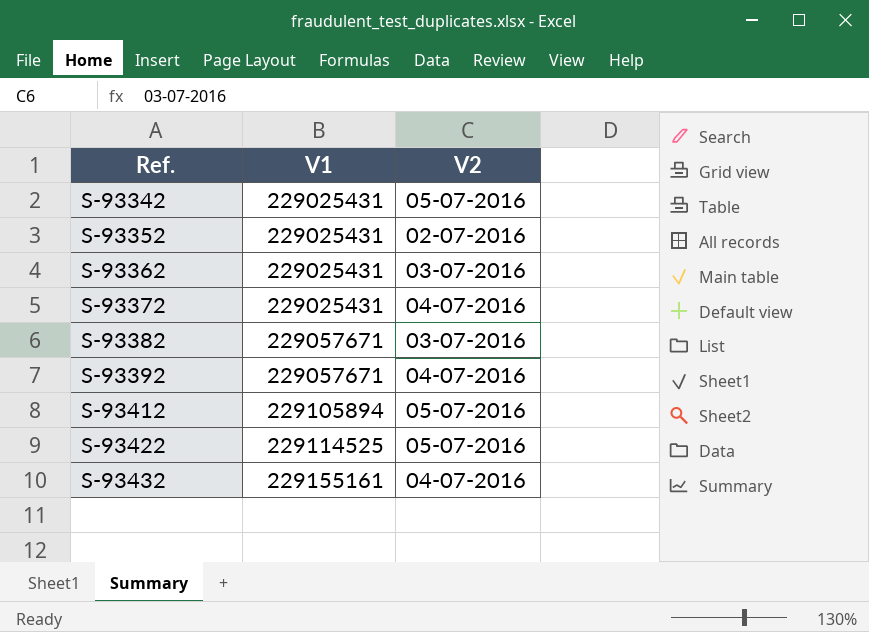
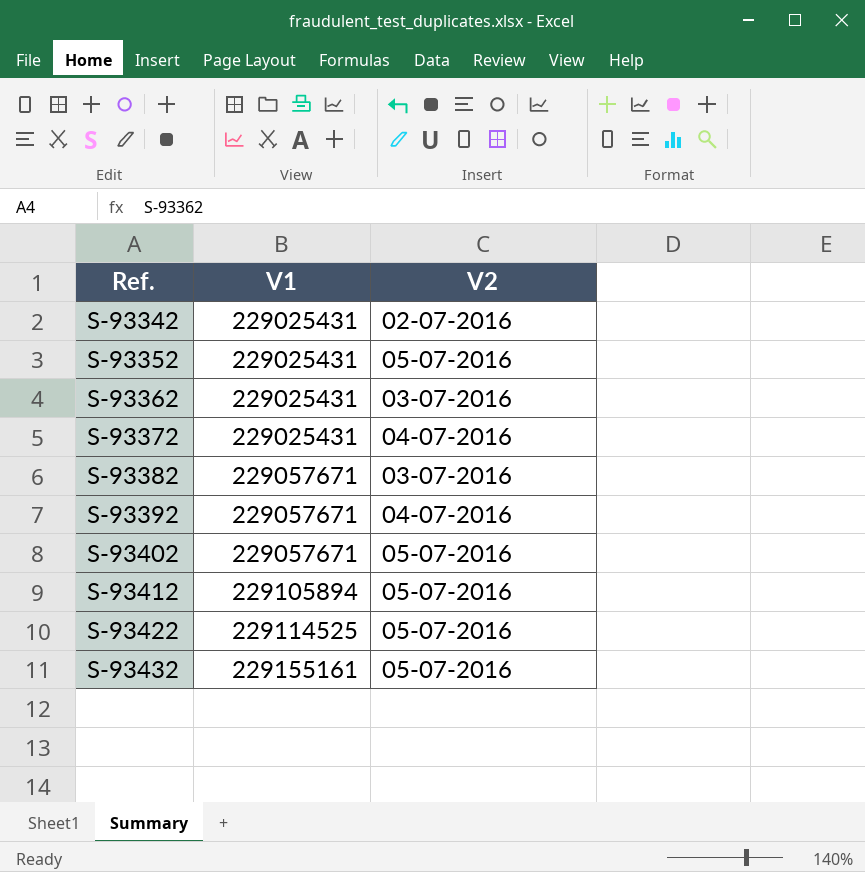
S-93342 | V2: 05-07-2016 -> 02-07-2016
S-93352 | V2: 02-07-2016 -> 05-07-2016
row S-93402: none -> 229057671 | 05-07-2016
S-93432 | V2: 04-07-2016 -> 05-07-2016

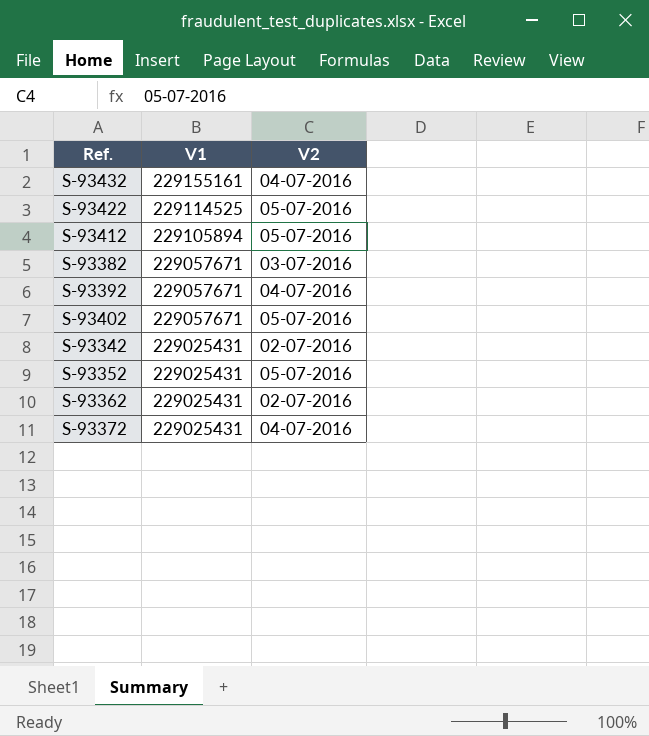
row order: Ref. ascending -> V1 descending
S-93432 | V2: 05-07-2016 -> 04-07-2016
S-93362 | V2: 03-07-2016 -> 02-07-2016

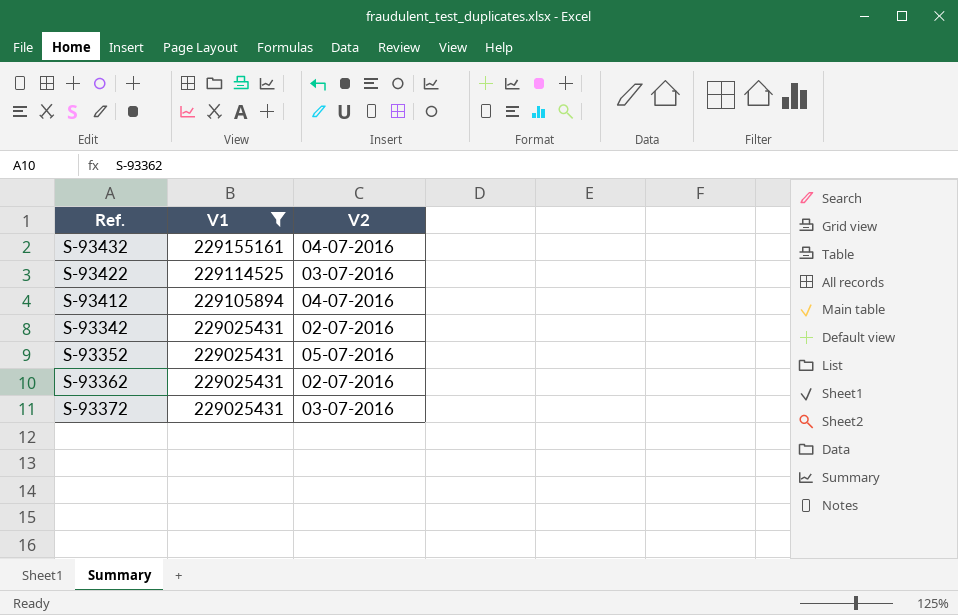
filter: none -> V1 != 229057671
S-93422 | V2: 05-07-2016 -> 03-07-2016
S-93412 | V2: 05-07-2016 -> 04-07-2016
S-93372 | V2: 04-07-2016 -> 03-07-2016

